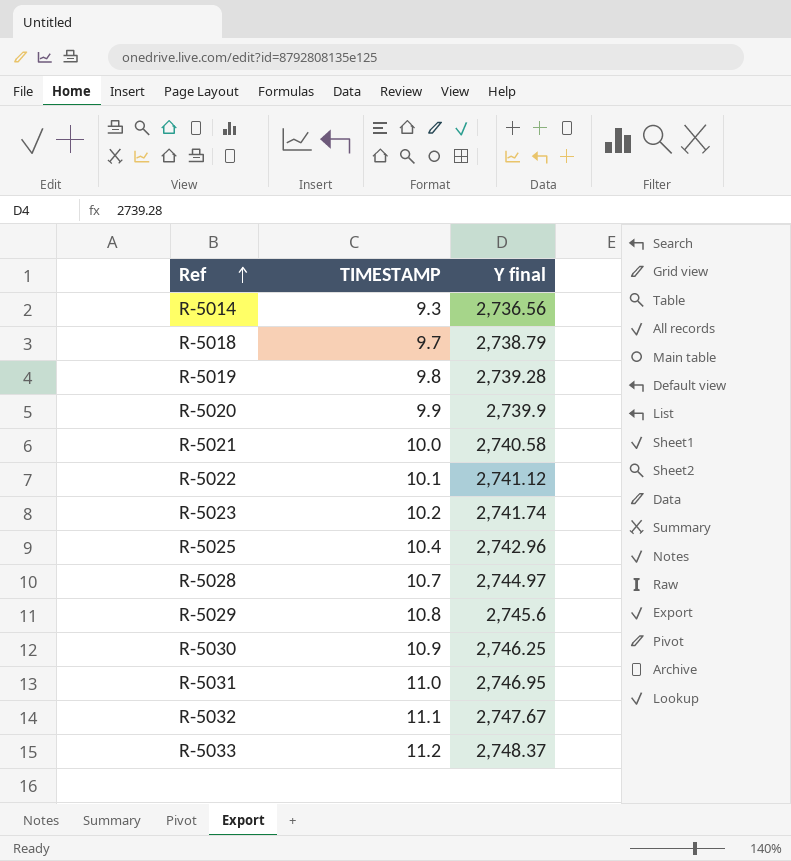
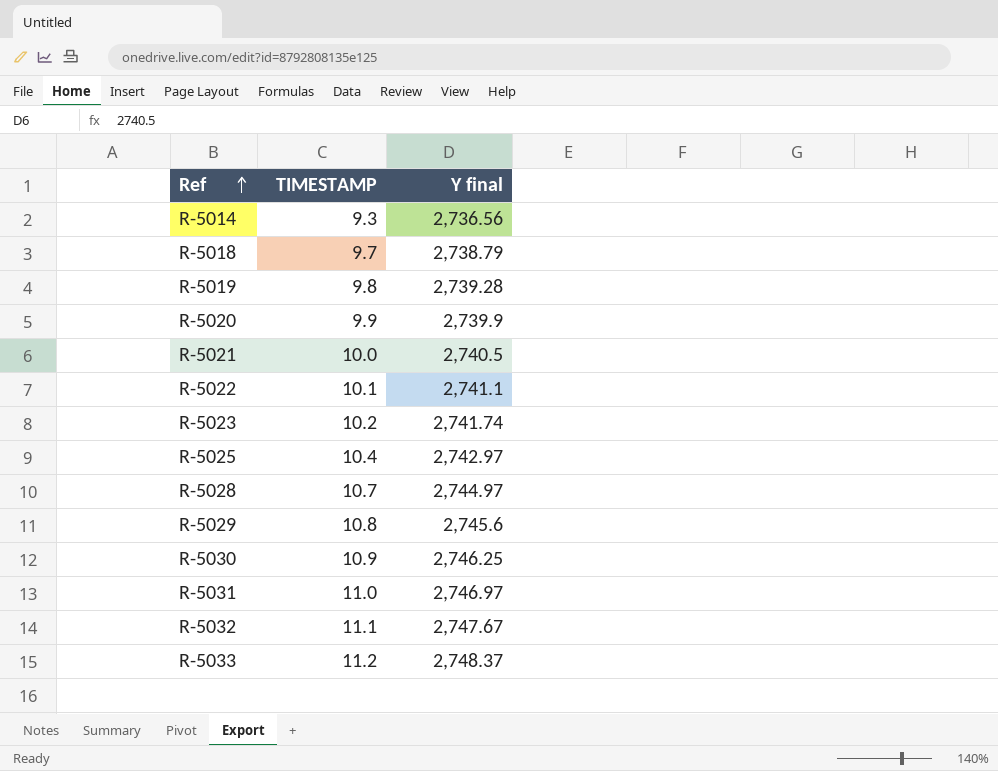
R-5021 | Y final: 2,740.58 -> 2,740.5
R-5022 | Y final: 2,741.12 -> 2,741.1
R-5025 | Y final: 2,742.96 -> 2,742.97
R-5031 | Y final: 2,746.95 -> 2,746.97

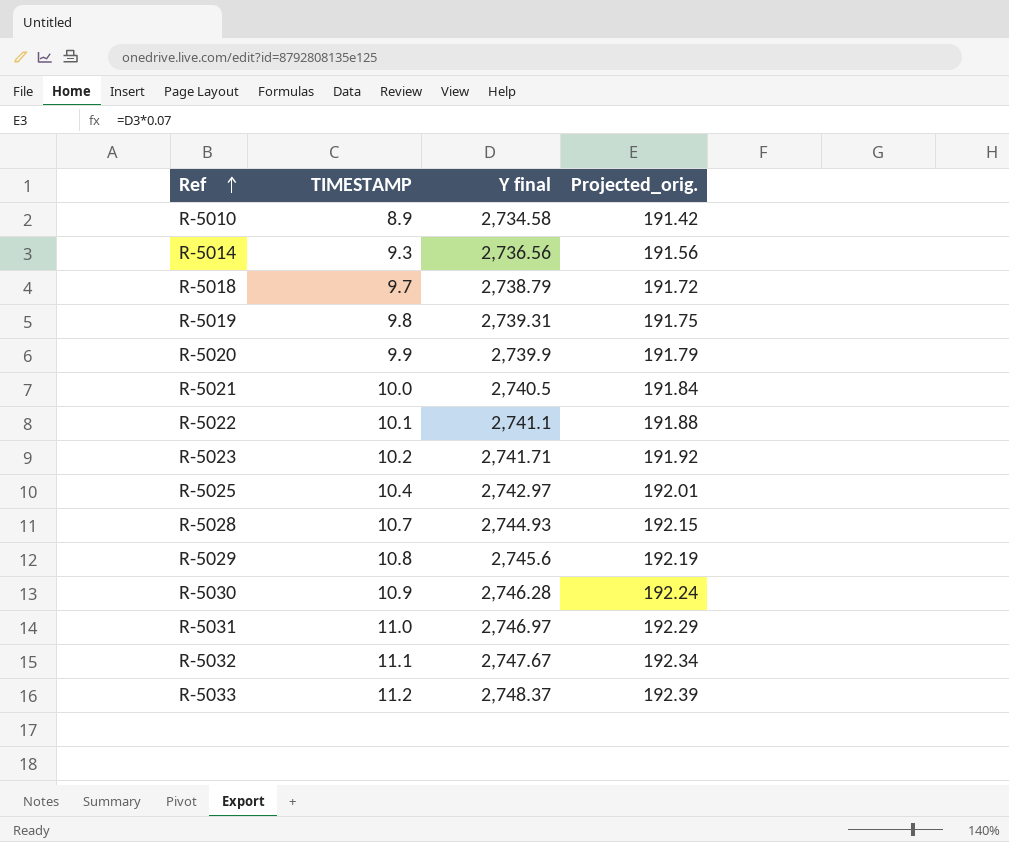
column Projected_orig. | formula: none -> [Y final] * 0.07
row R-5010: none -> 8.9 | 2,734.58 | 191.42
R-5019 | Y final: 2,739.28 -> 2,739.31
R-5023 | Y final: 2,741.74 -> 2,741.71
R-5028 | Y final: 2,744.97 -> 2,744.93
R-5030 | Y final: 2,746.25 -> 2,746.28

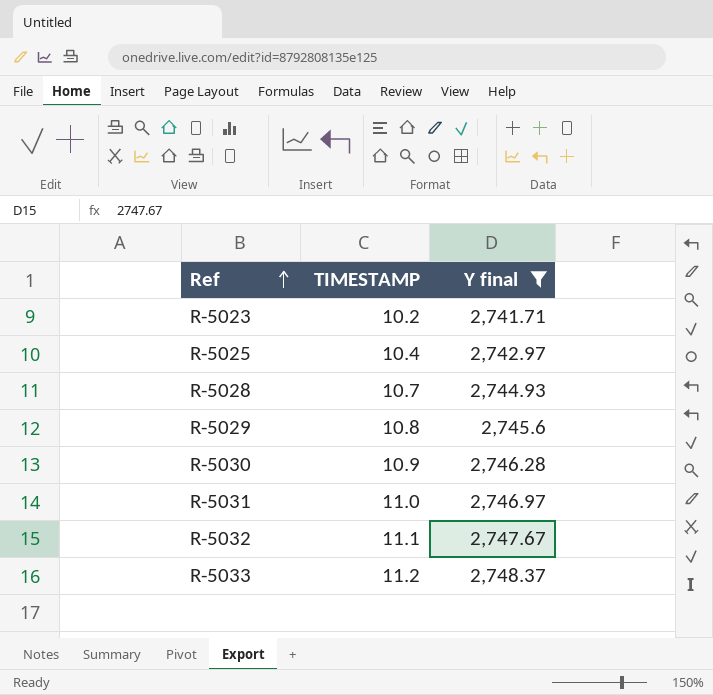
filter: none -> Y final >= 2,741.71
column Projected_orig. | formula: [Y final] * 0.07 -> none

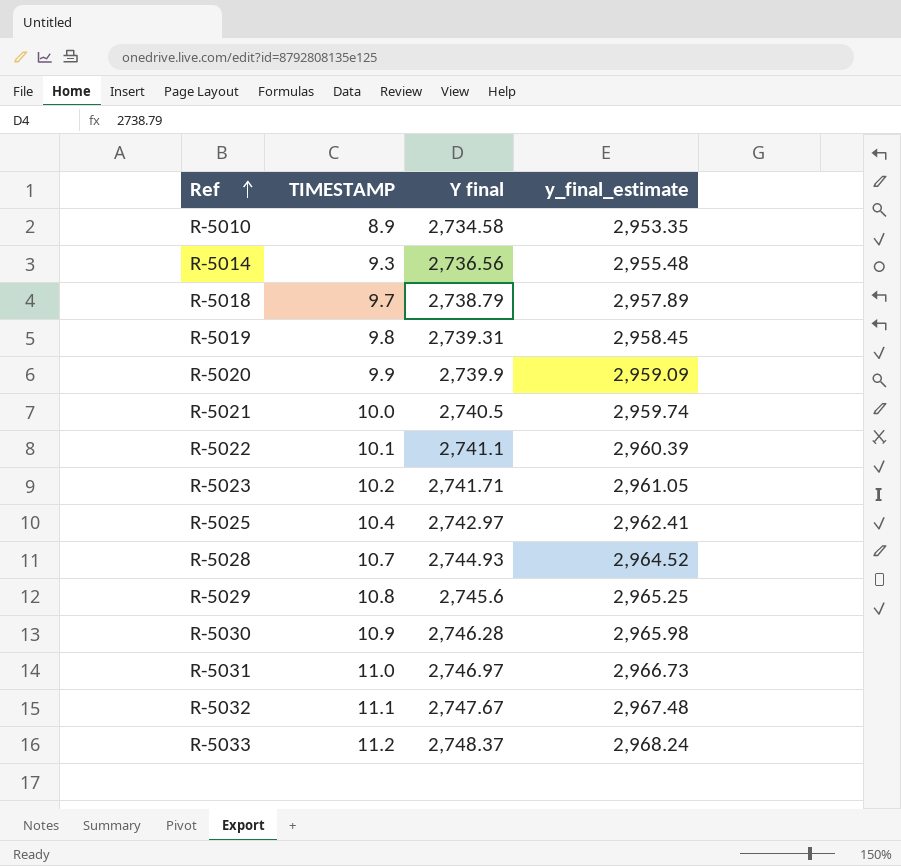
filter: Y final >= 2,741.71 -> none
column y_final_estimate | formula: none -> [Y final] * 1.08

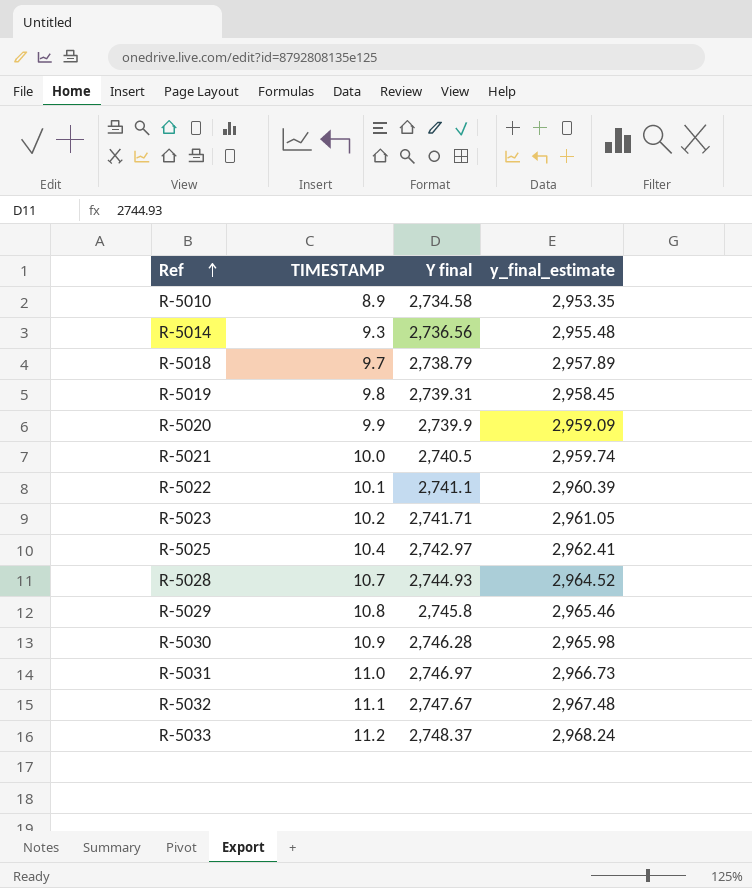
R-5029 | Y final: 2,745.6 -> 2,745.8
R-5029 | y_final_estimate: 2,965.25 -> 2,965.46

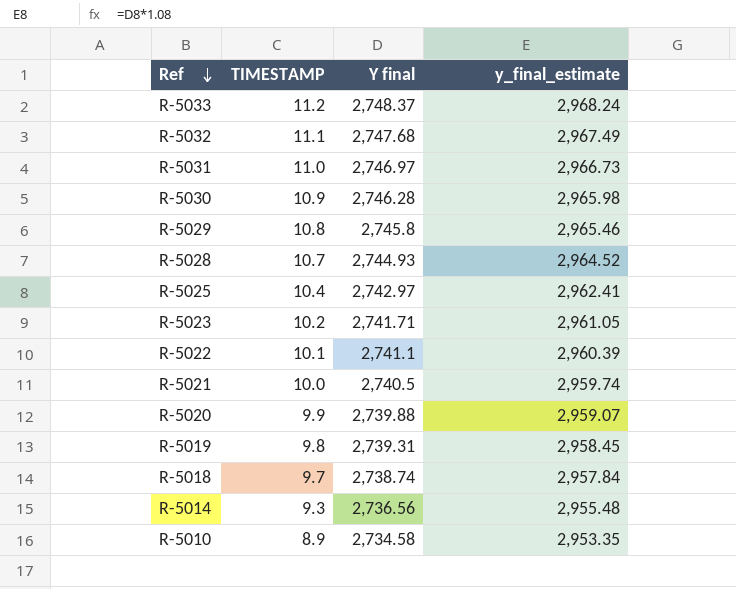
row order: Ref ascending -> Ref descending
R-5032 | Y final: 2,747.67 -> 2,747.68
R-5032 | y_final_estimate: 2,967.48 -> 2,967.49
R-5020 | Y final: 2,739.9 -> 2,739.88
R-5020 | y_final_estimate: 2,959.09 -> 2,959.07
R-5018 | Y final: 2,738.79 -> 2,738.74
R-5018 | y_final_estimate: 2,957.89 -> 2,957.84

